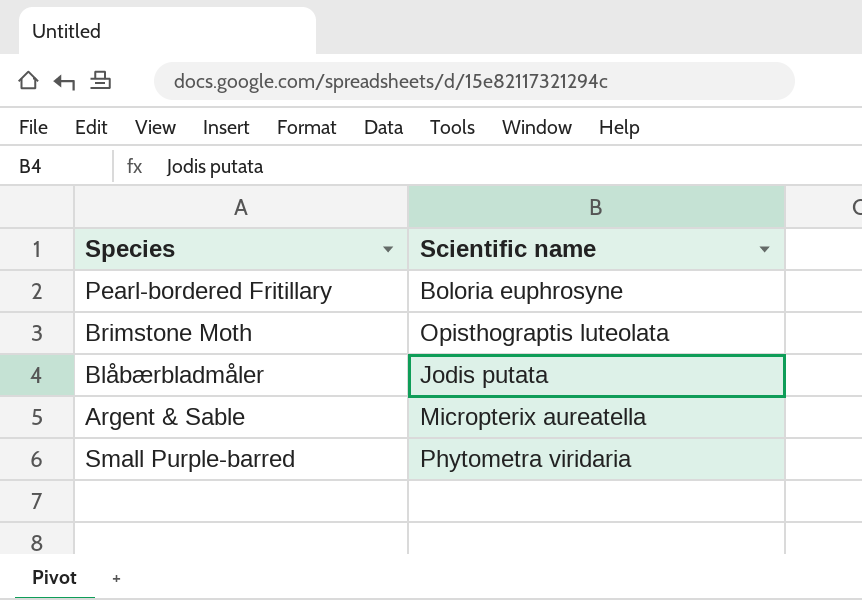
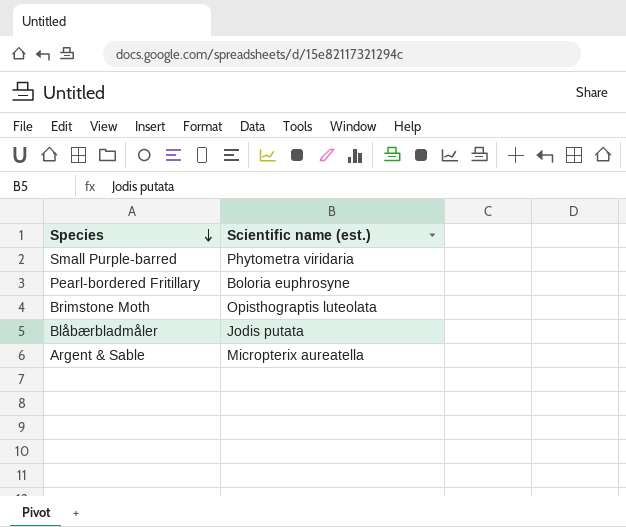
row order: none -> Species descending
column name: Scientific name -> Scientific name (est.)

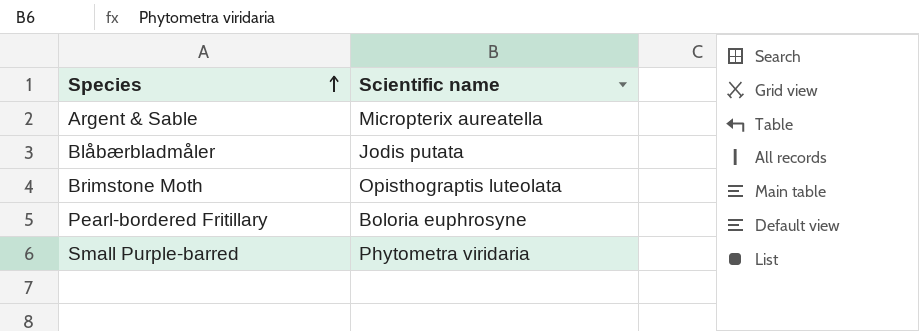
row order: Species descending -> Species ascending
column name: Scientific name (est.) -> Scientific name

